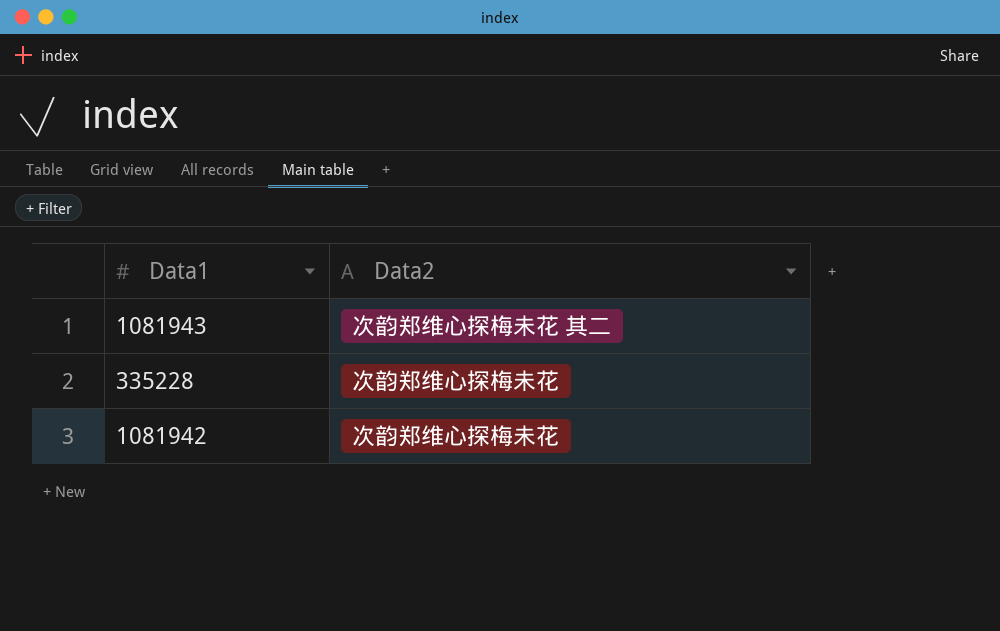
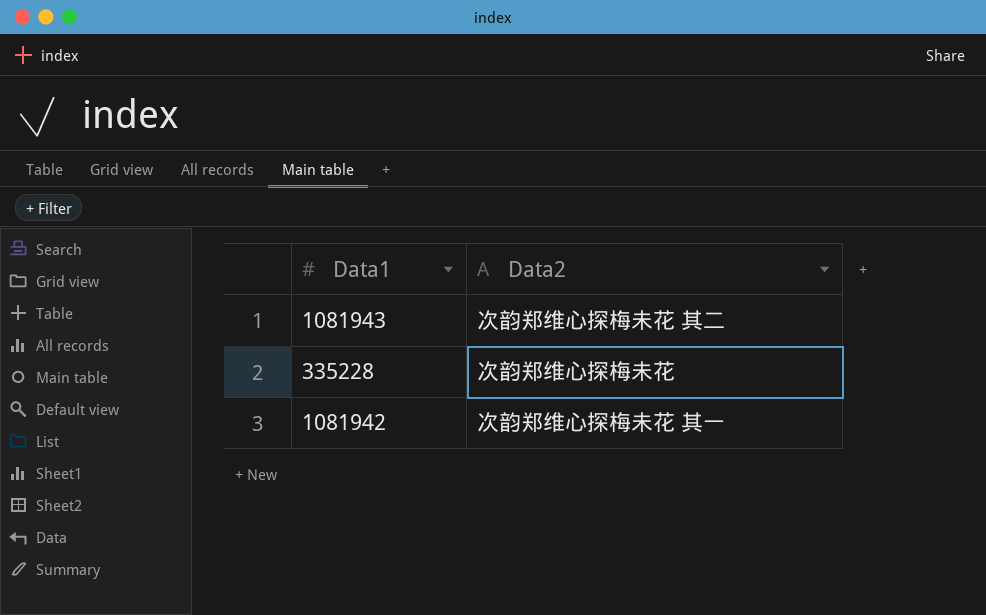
1081942 | Data2: 次韵郑维心探梅未花 -> 次韵郑维心探梅未花 其一

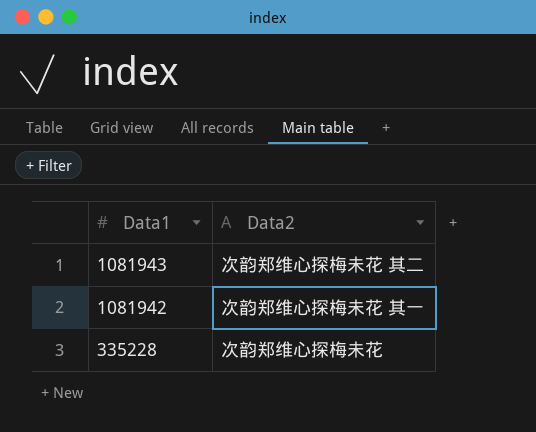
row order: none -> Data1 descending

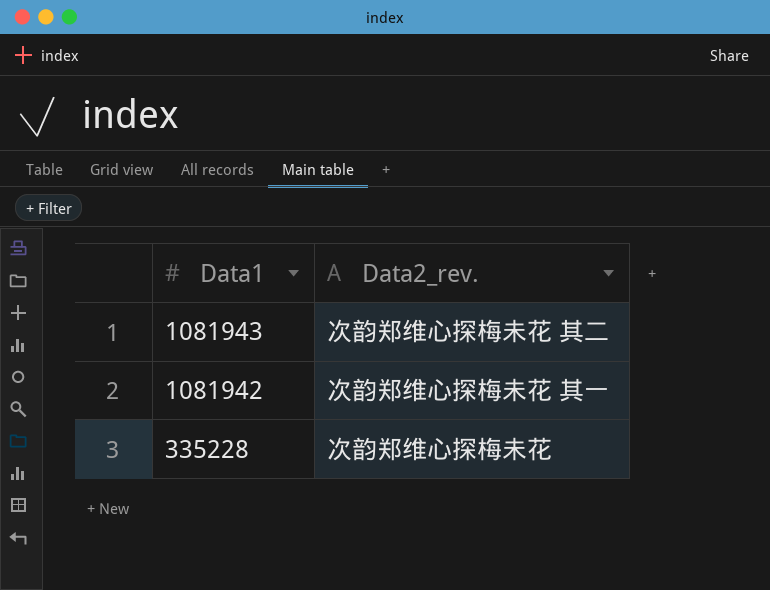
column name: Data2 -> Data2_rev.

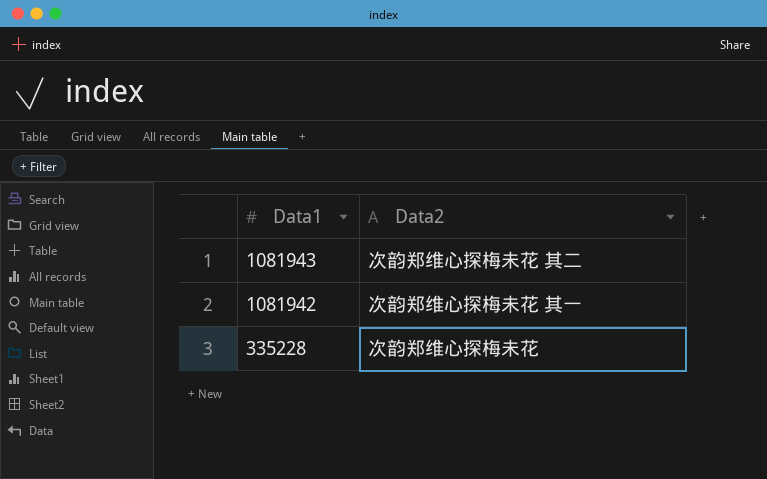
column name: Data2_rev. -> Data2

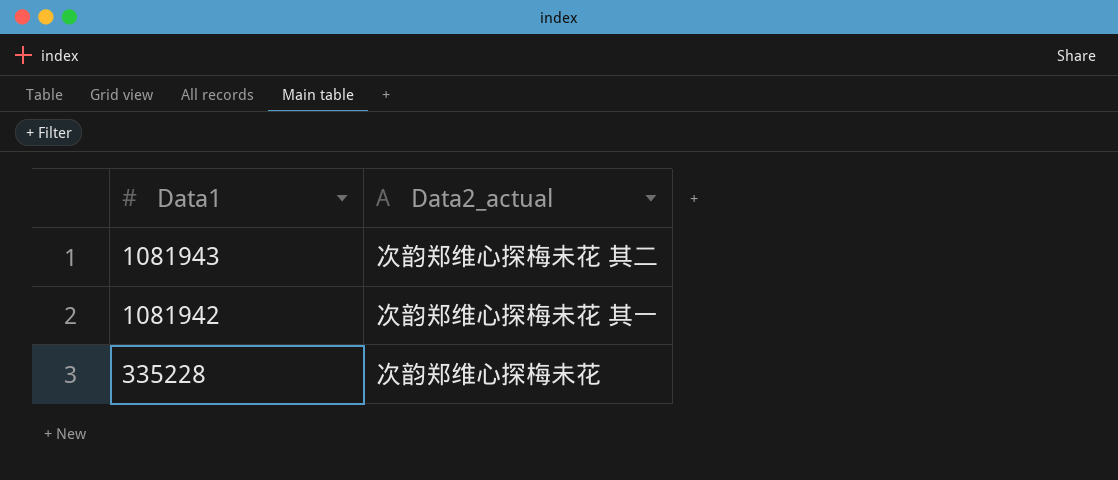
column name: Data2 -> Data2_actual

